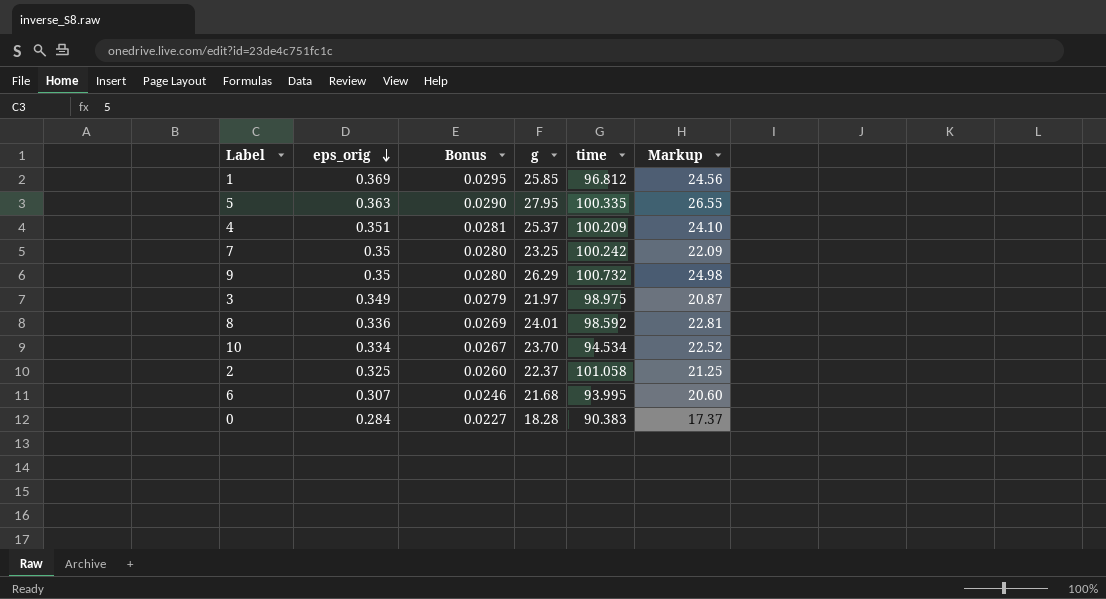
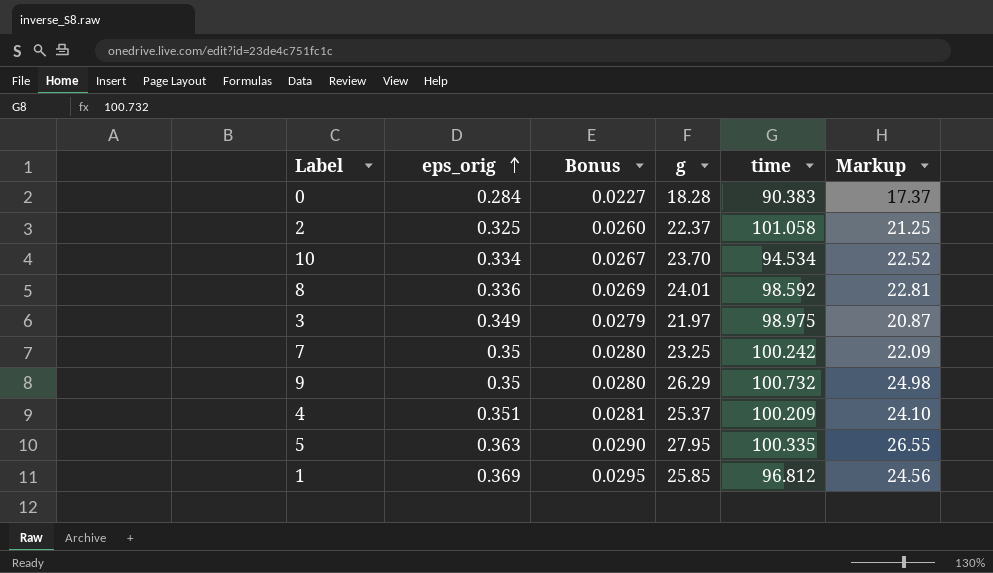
row order: eps_orig descending -> eps_orig ascending
row 6: 0.307 | 0.0246 | 21.68 | 93.995 | 20.60 -> none

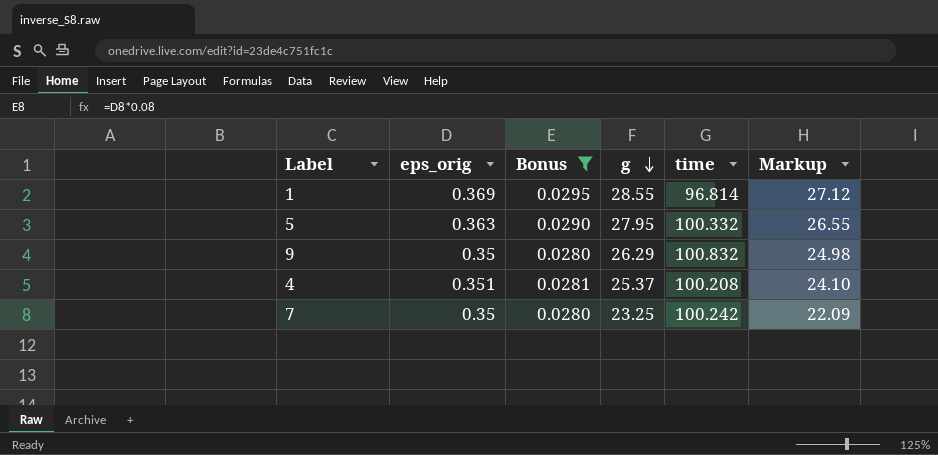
filter: none -> Bonus >= 0.0280
row order: eps_orig ascending -> g descending
1 | g: 25.85 -> 28.55
1 | time: 96.812 -> 96.814
1 | Markup: 24.56 -> 27.12
5 | time: 100.335 -> 100.332
9 | time: 100.732 -> 100.832
4 | time: 100.209 -> 100.208

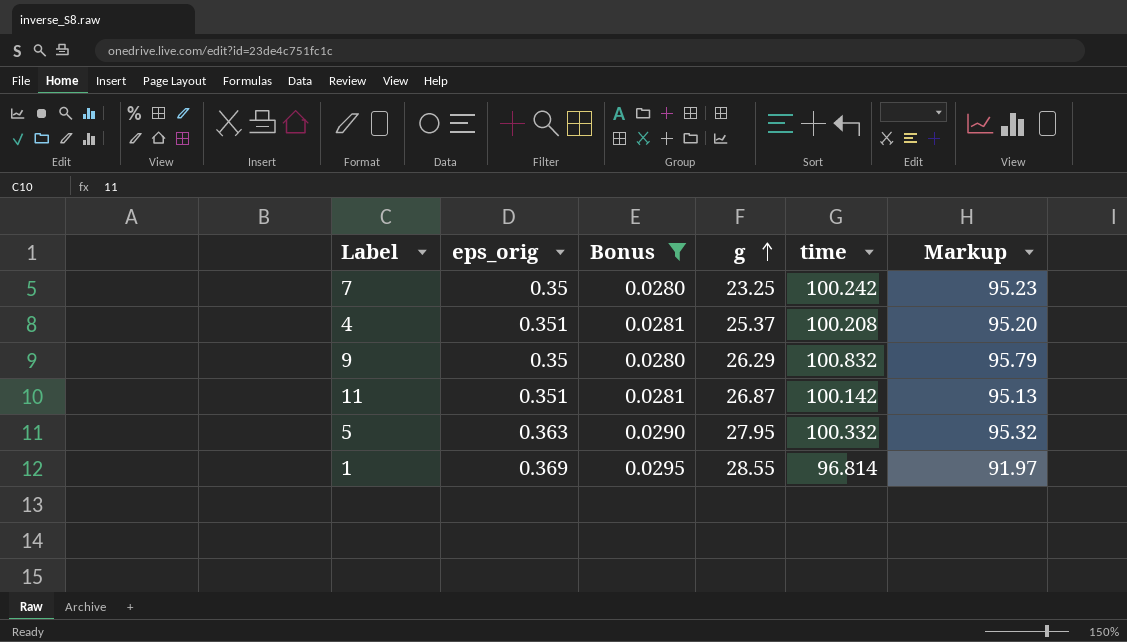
row order: g descending -> g ascending
column Markup | formula: [g] * 0.95 -> [time] * 0.95
row 11: none -> 0.351 | 0.0281 | 26.87 | 100.142 | 95.13

